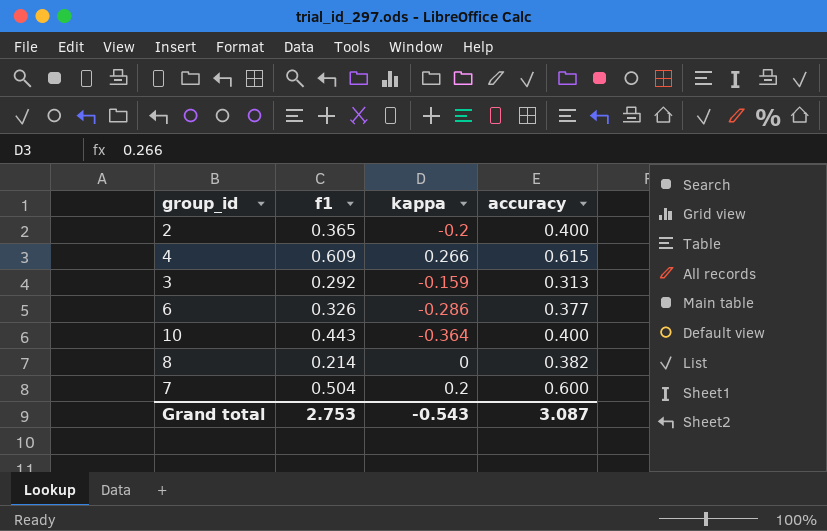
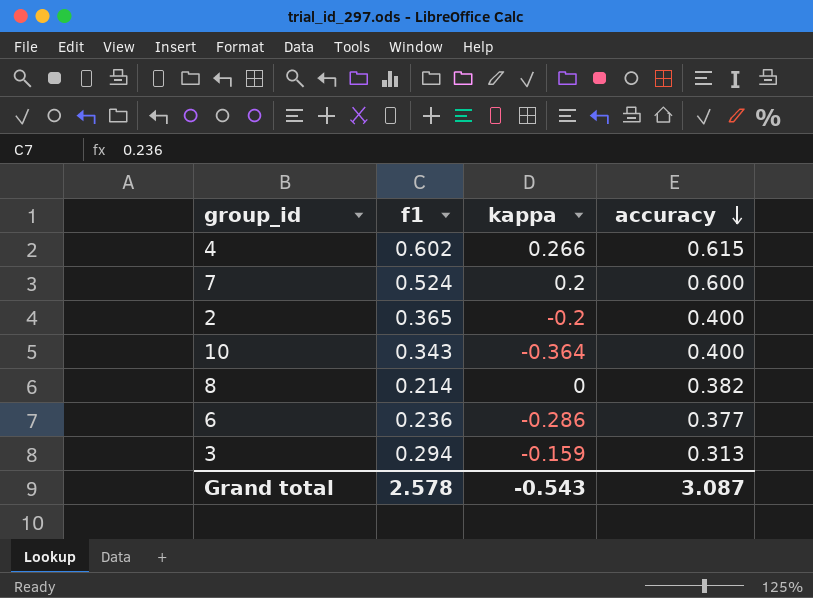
row order: none -> accuracy descending
4 | f1: 0.609 -> 0.602
7 | f1: 0.504 -> 0.524
10 | f1: 0.443 -> 0.343
6 | f1: 0.326 -> 0.236
3 | f1: 0.292 -> 0.294
Grand total | f1: 2.753 -> 2.578

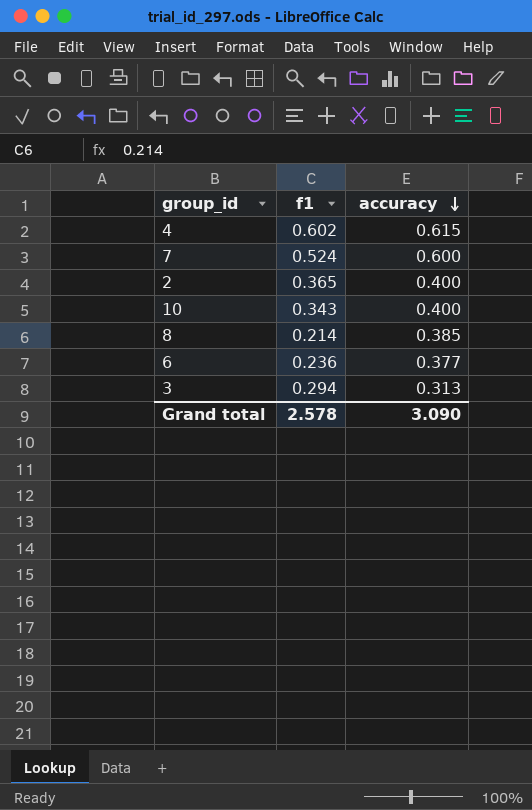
column kappa | position: 3 -> none
8 | accuracy: 0.382 -> 0.385
Grand total | accuracy: 3.087 -> 3.090

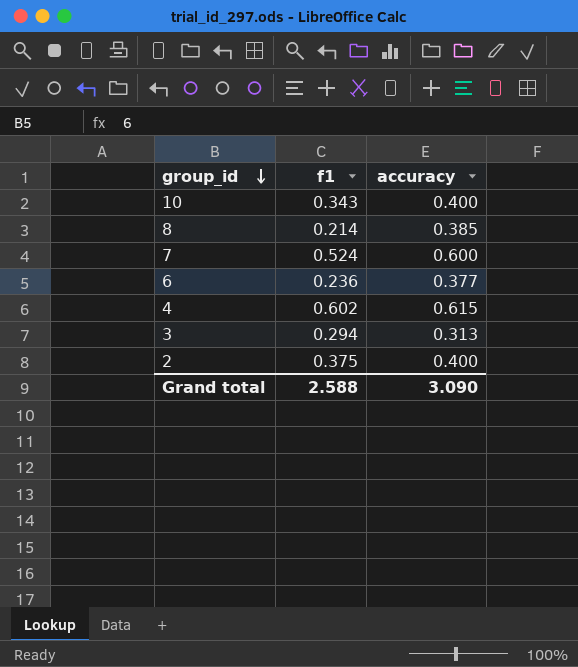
row order: accuracy descending -> group_id descending
2 | f1: 0.365 -> 0.375
Grand total | f1: 2.578 -> 2.588

